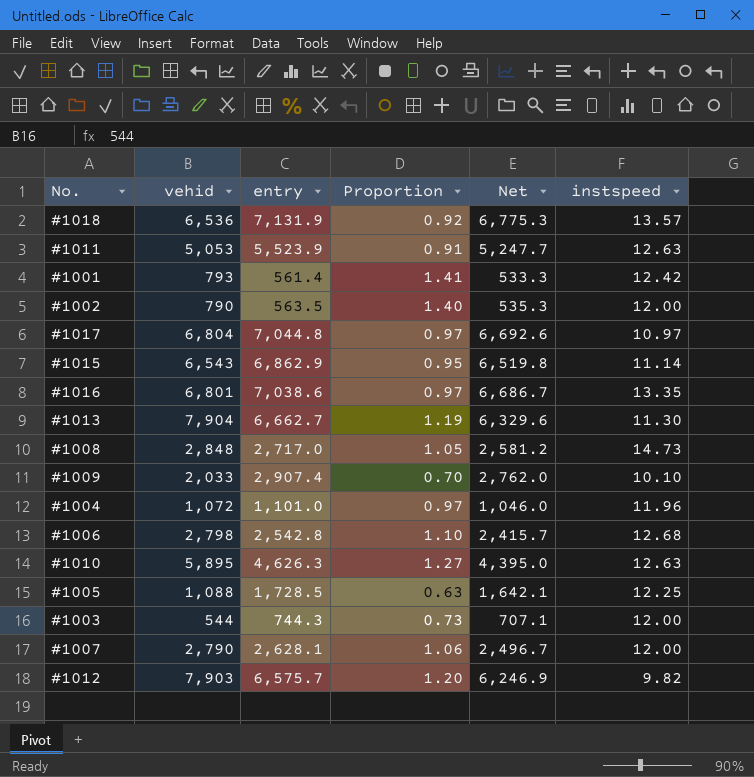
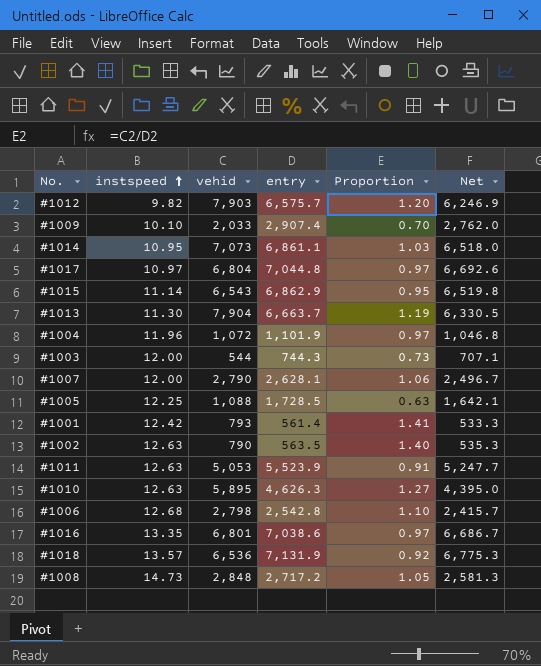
row order: none -> instspeed ascending
column instspeed | position: 6 -> 2
row #1014: none -> 10.95 | 7,073 | 6,861.1 | 1.03 | 6,518.0
#1013 | entry: 6,662.7 -> 6,663.7
#1013 | Net: 6,329.6 -> 6,330.5
#1004 | entry: 1,101.0 -> 1,101.9
#1004 | Net: 1,046.0 -> 1,046.8
#1002 | instspeed: 12.00 -> 12.63
#1008 | entry: 2,717.0 -> 2,717.2
#1008 | Net: 2,581.2 -> 2,581.3

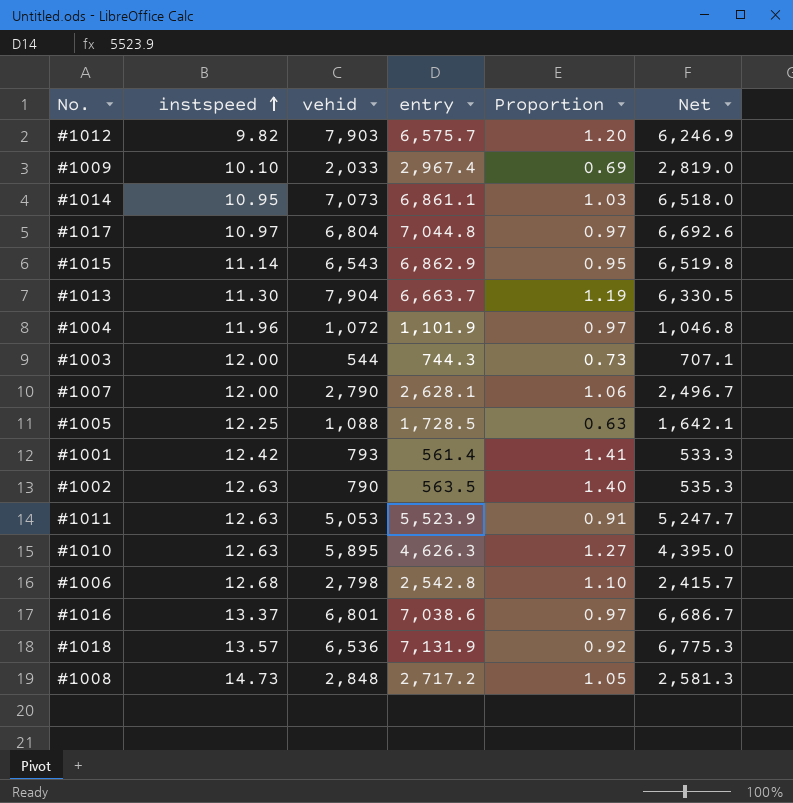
#1009 | entry: 2,907.4 -> 2,967.4
#1009 | Proportion: 0.70 -> 0.69
#1009 | Net: 2,762.0 -> 2,819.0
#1016 | instspeed: 13.35 -> 13.37

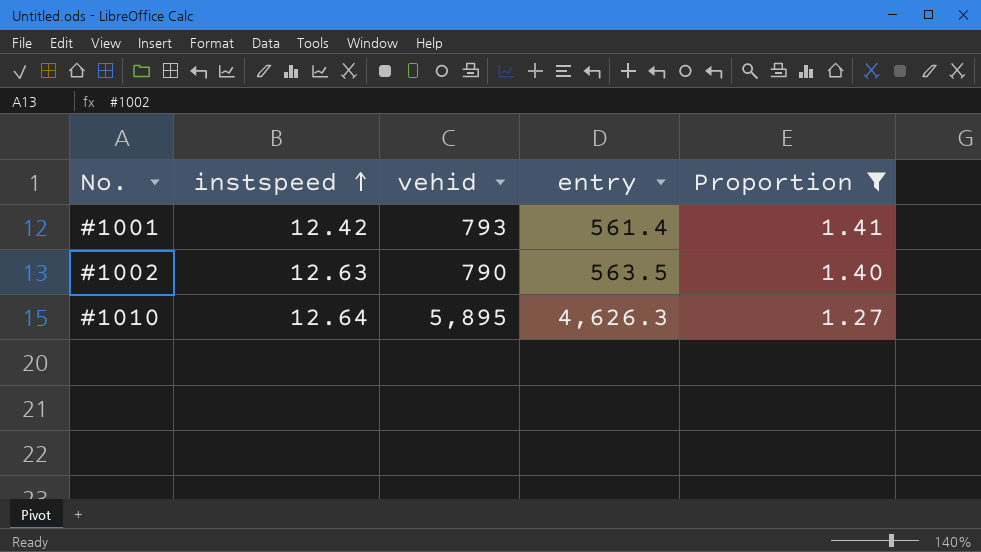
filter: none -> Proportion >= 1.27
column Net | formula: [entry] * 0.95 -> none
#1010 | instspeed: 12.63 -> 12.64

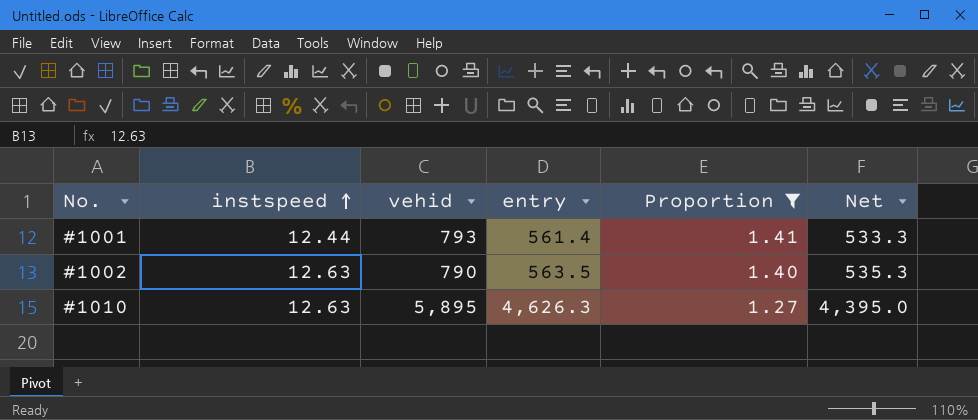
column Net | formula: none -> [entry] * 0.95
#1001 | instspeed: 12.42 -> 12.44
#1010 | instspeed: 12.64 -> 12.63

